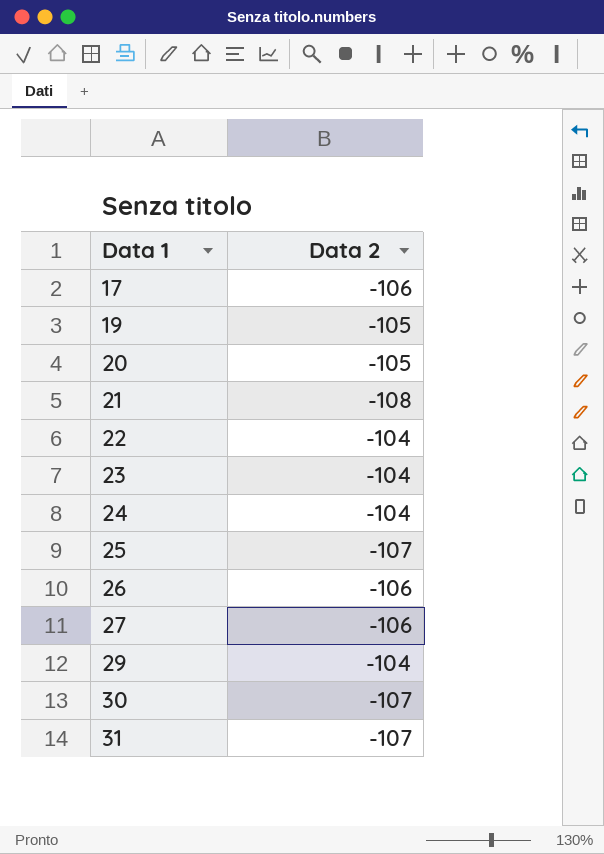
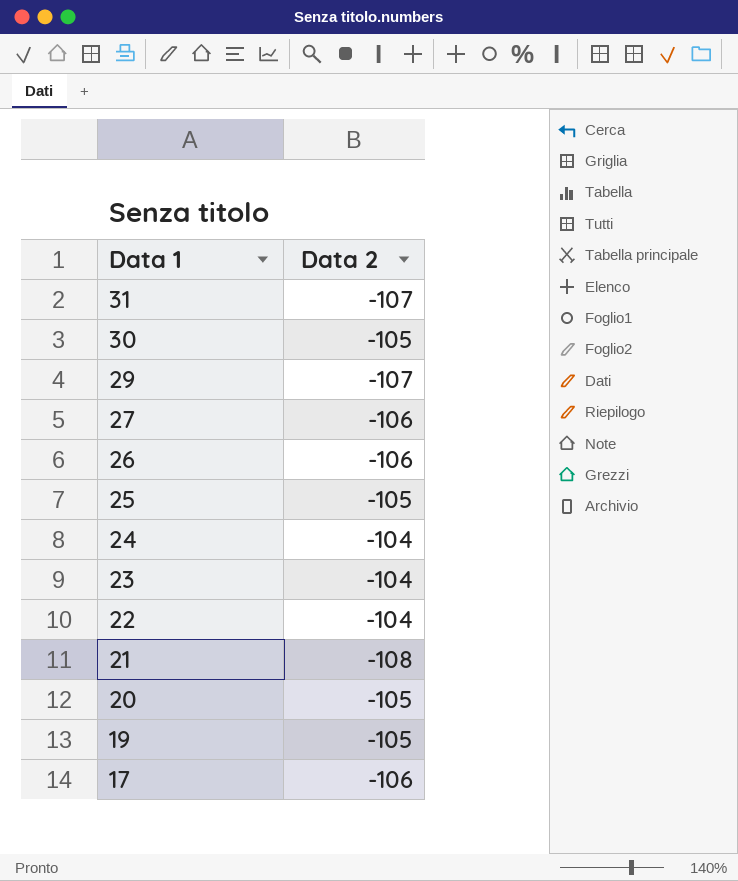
row order: Data 1 ascending -> Data 1 descending
30 | Data 2: -107 -> -105
29 | Data 2: -104 -> -107
25 | Data 2: -107 -> -105

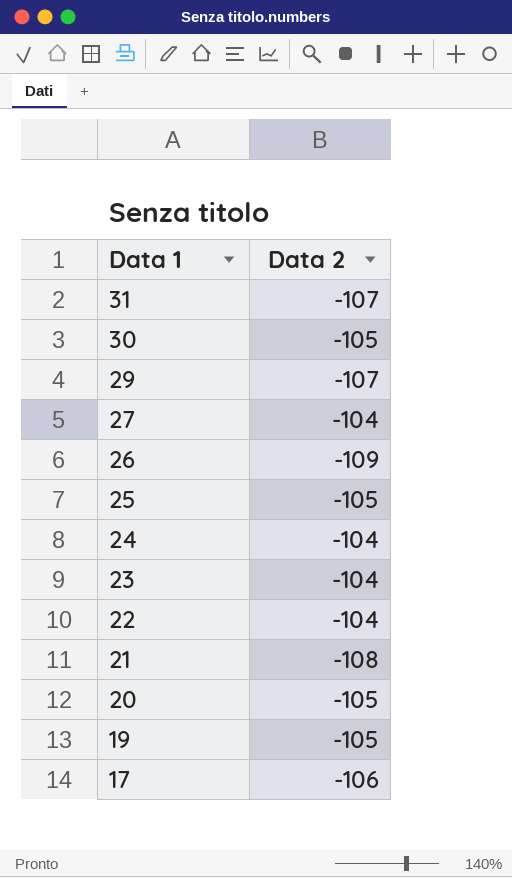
27 | Data 2: -106 -> -104
26 | Data 2: -106 -> -109

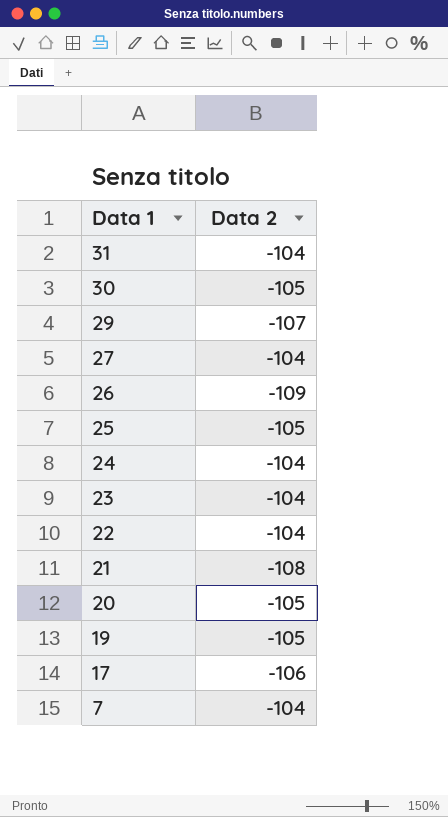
31 | Data 2: -107 -> -104
row 7: none -> -104

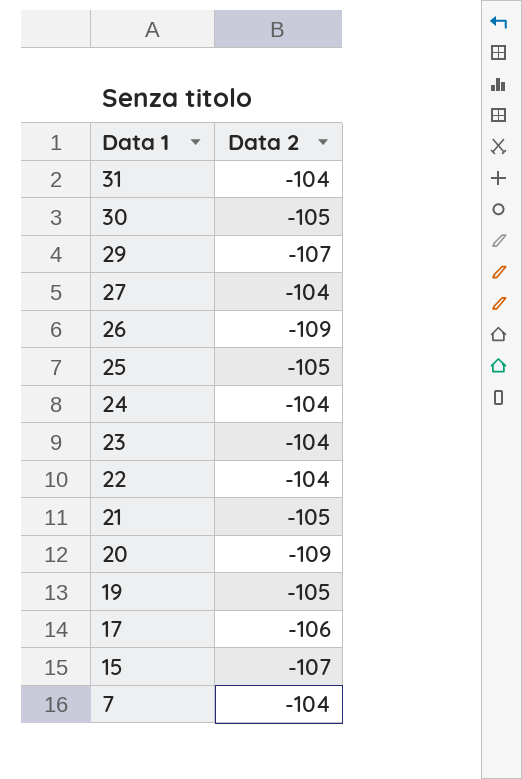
21 | Data 2: -108 -> -105
20 | Data 2: -105 -> -109
row 15: none -> -107

